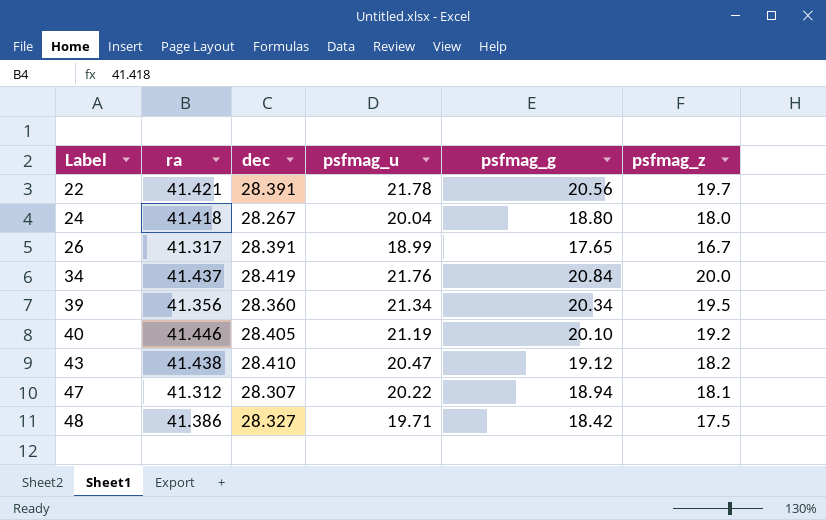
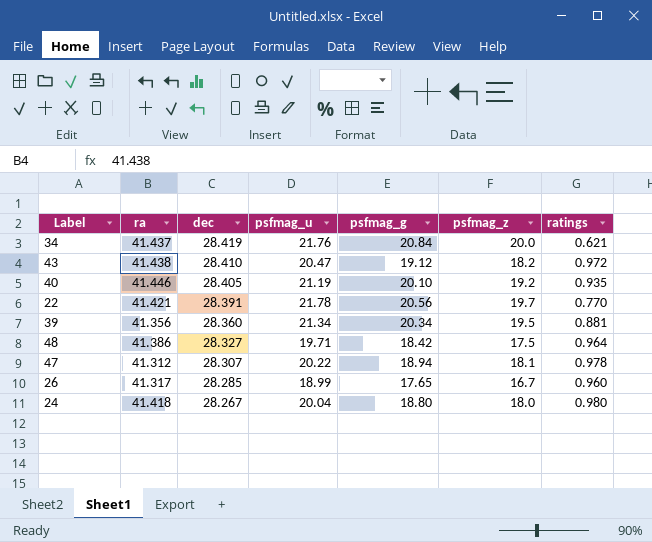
row order: Label ascending -> dec descending
column ratings | position: none -> 7
26 | dec: 28.391 -> 28.285

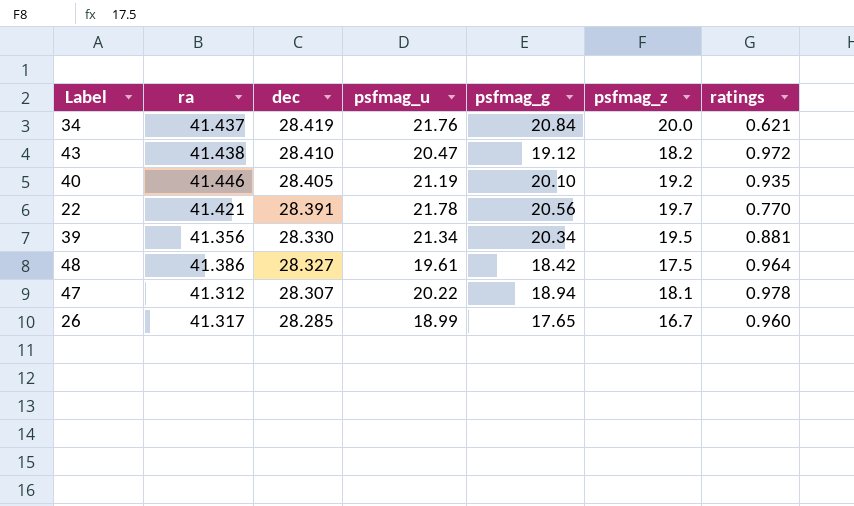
row 24: 41.418 | 28.267 | 20.04 | 18.80 | 18.0 | 0.980 -> none
39 | dec: 28.360 -> 28.330
48 | psfmag_u: 19.71 -> 19.61

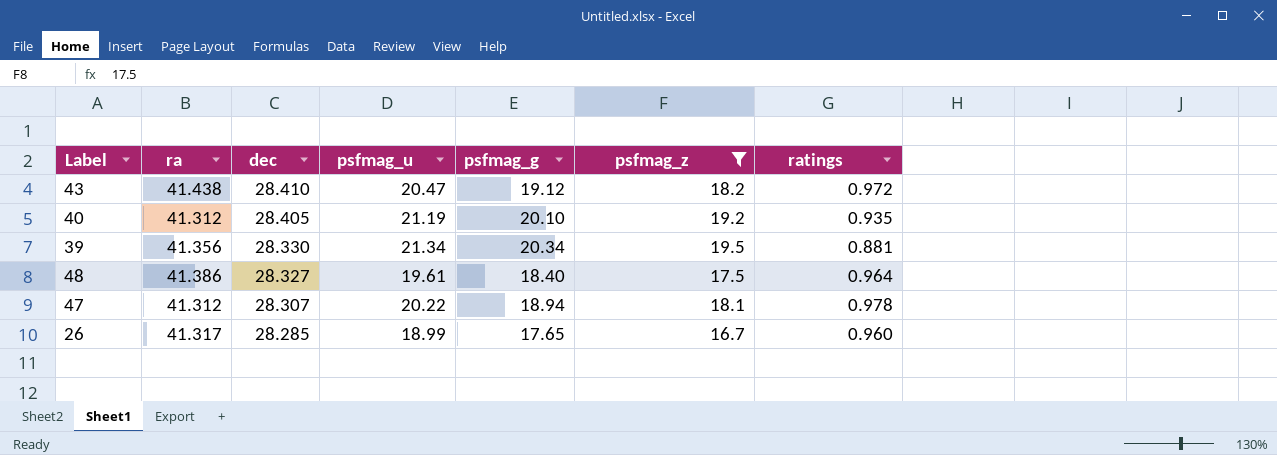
filter: none -> psfmag_z <= 19.5
40 | ra: 41.446 -> 41.312
48 | psfmag_g: 18.42 -> 18.40

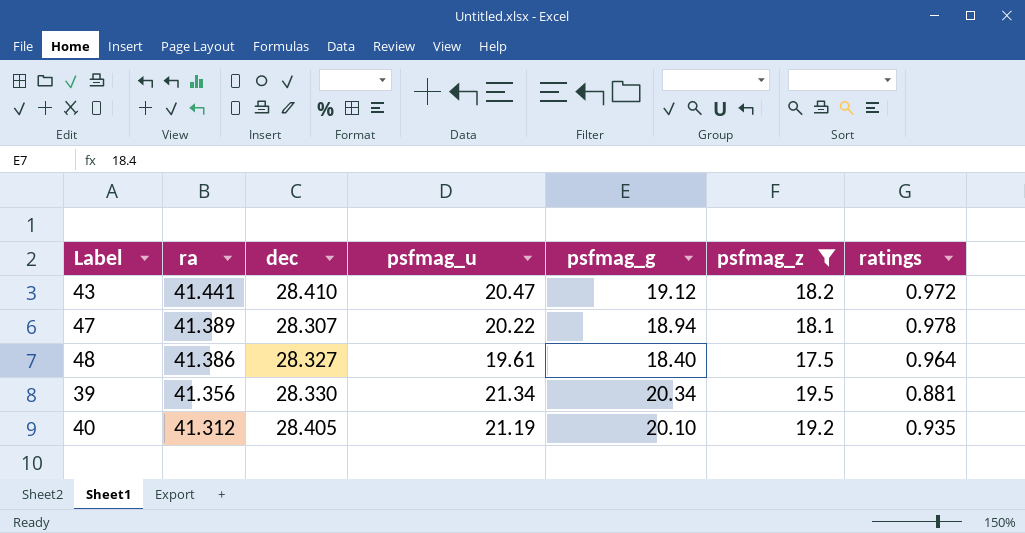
row order: dec descending -> ra descending
row 26: 41.317 | 28.285 | 18.99 | 17.65 | 16.7 | 0.960 -> none
43 | ra: 41.438 -> 41.441
47 | ra: 41.312 -> 41.389

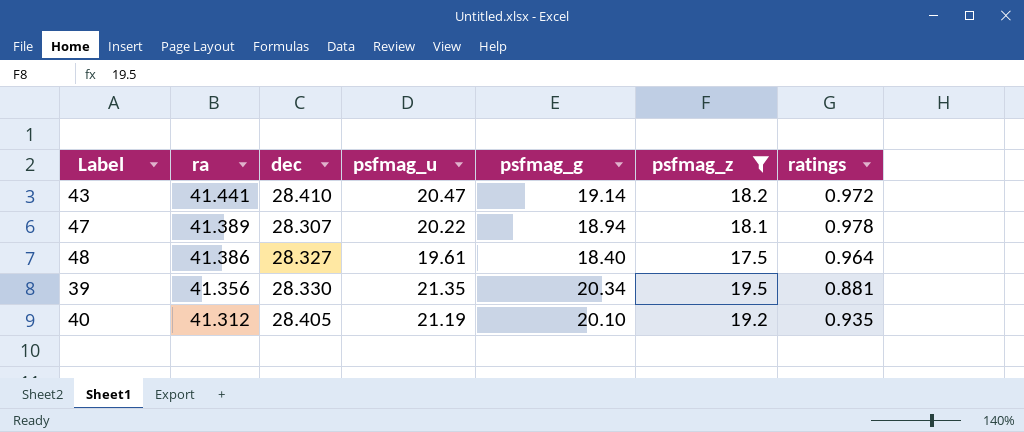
43 | psfmag_g: 19.12 -> 19.14
39 | psfmag_u: 21.34 -> 21.35

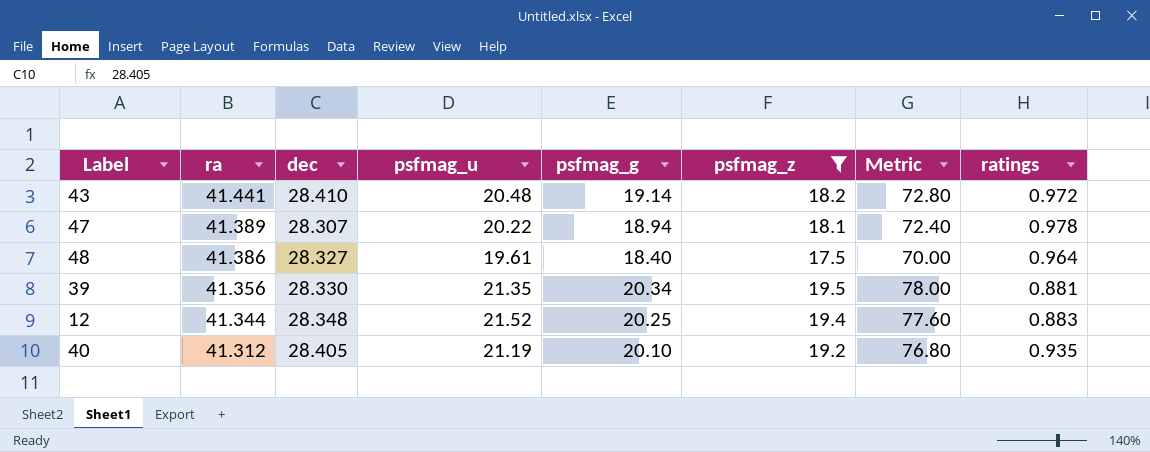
column Metric | formula: none -> [psfmag_z] * 4
43 | psfmag_u: 20.47 -> 20.48
row 12: none -> 41.344 | 28.348 | 21.52 | 20.25 | 19.4 | 77.60 | 0.883

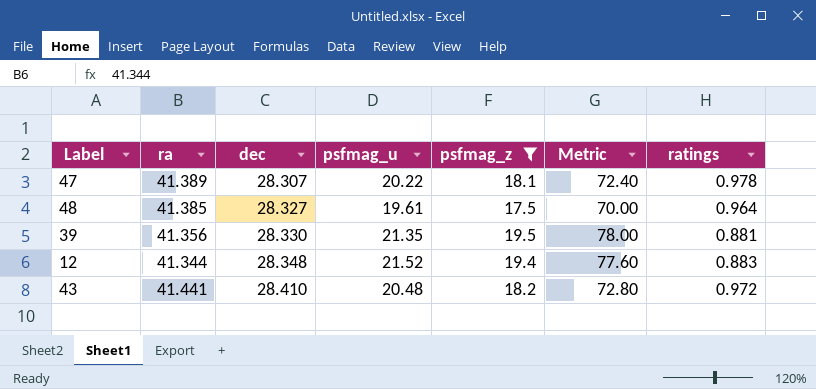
row order: ra descending -> dec ascending
column psfmag_g | position: 5 -> none
row 40: 41.312 | 28.405 | 21.19 | 20.10 | 19.2 | 76.80 | 0.935 -> none
48 | ra: 41.386 -> 41.385

